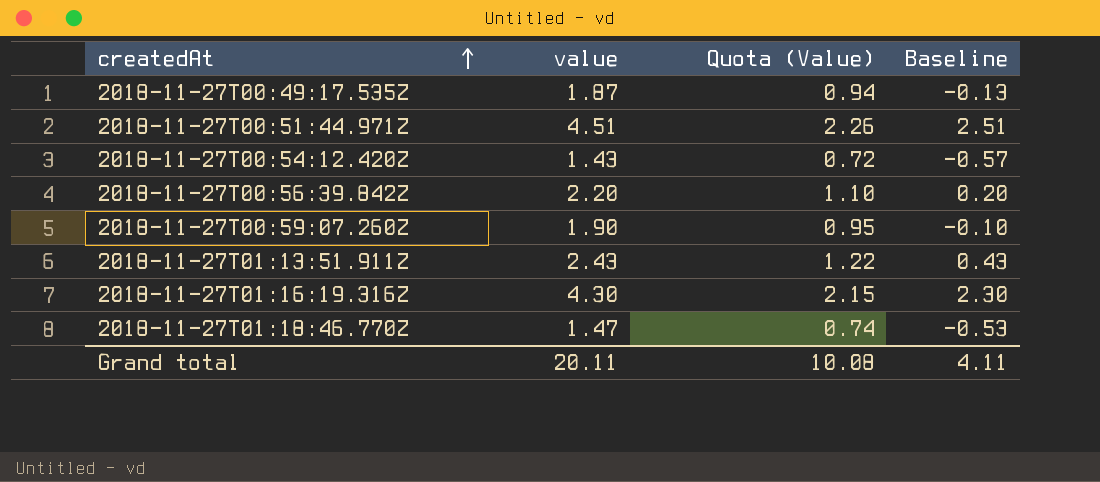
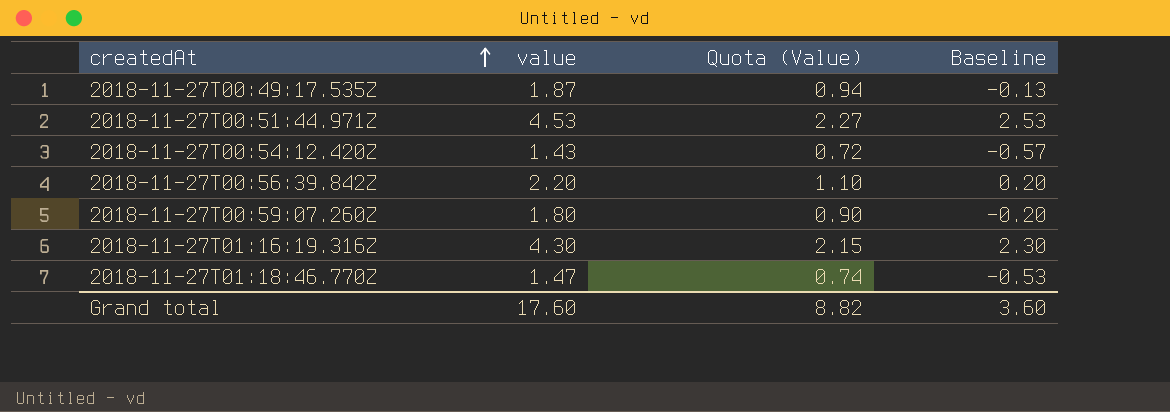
row 2018-11-27T01:13:51.911Z: 2.43 | 1.22 | 0.43 -> none
2018-11-27T00:51:44.971Z | value: 4.51 -> 4.53
2018-11-27T00:51:44.971Z | Quota (Value): 2.26 -> 2.27
2018-11-27T00:51:44.971Z | Baseline: 2.51 -> 2.53
2018-11-27T00:59:07.260Z | value: 1.90 -> 1.80
2018-11-27T00:59:07.260Z | Quota (Value): 0.95 -> 0.90
2018-11-27T00:59:07.260Z | Baseline: -0.10 -> -0.20
Grand total | value: 20.11 -> 17.60
Grand total | Quota (Value): 10.08 -> 8.82
Grand total | Baseline: 4.11 -> 3.60

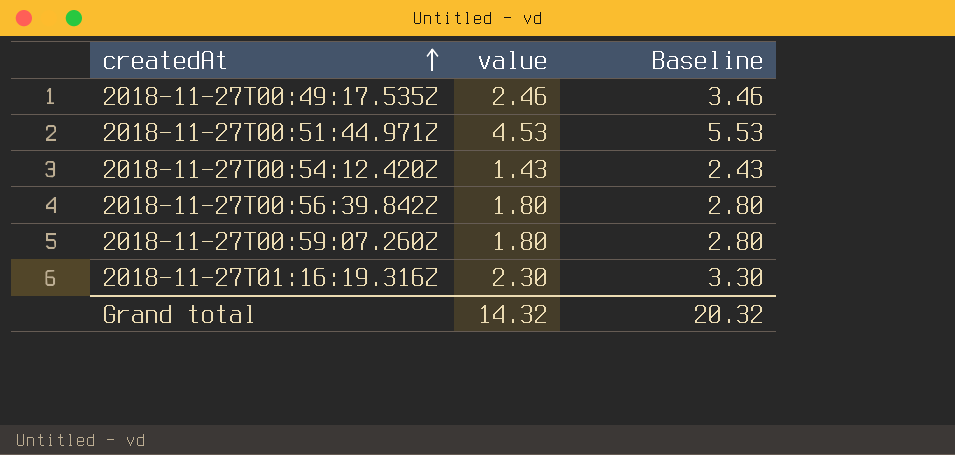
column Quota (Value) | formula: [value] * 0.5 -> none
column Baseline | formula: [value] - 2 -> [value] + 1
row 2018-11-27T01:18:46.770Z: 1.47 | 0.74 | -0.53 -> none
2018-11-27T00:49:17.535Z | value: 1.87 -> 2.46
2018-11-27T00:56:39.842Z | value: 2.20 -> 1.80
2018-11-27T01:16:19.316Z | value: 4.30 -> 2.30
Grand total | value: 17.60 -> 14.32
Grand total | Baseline: 3.60 -> 20.32

